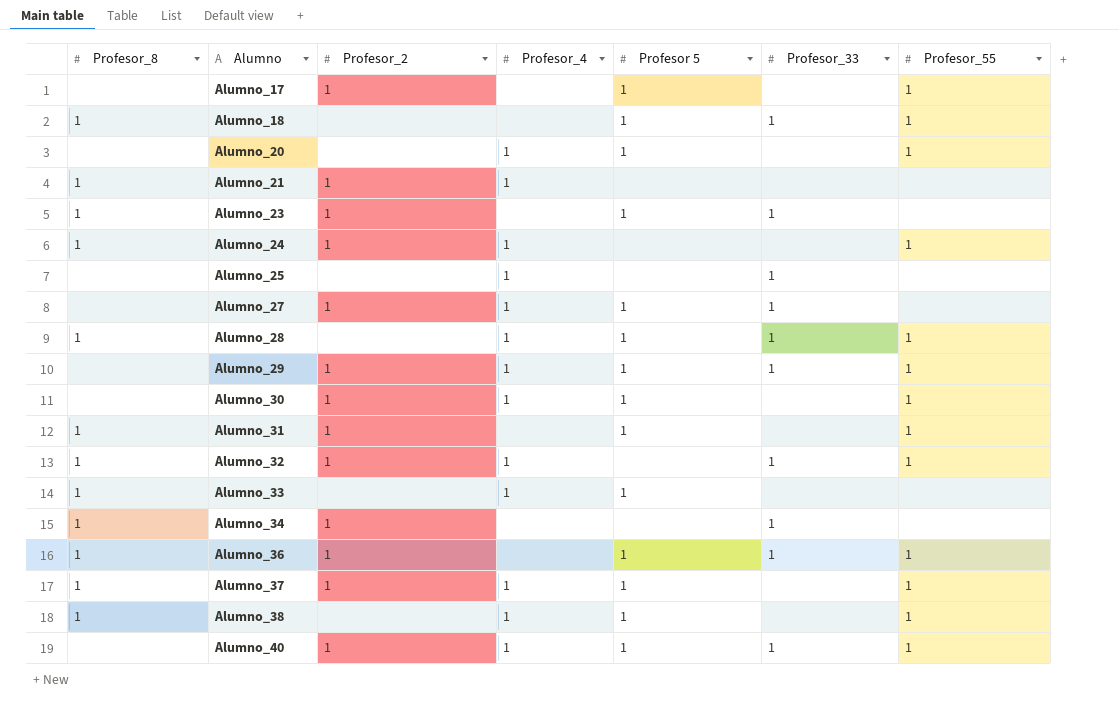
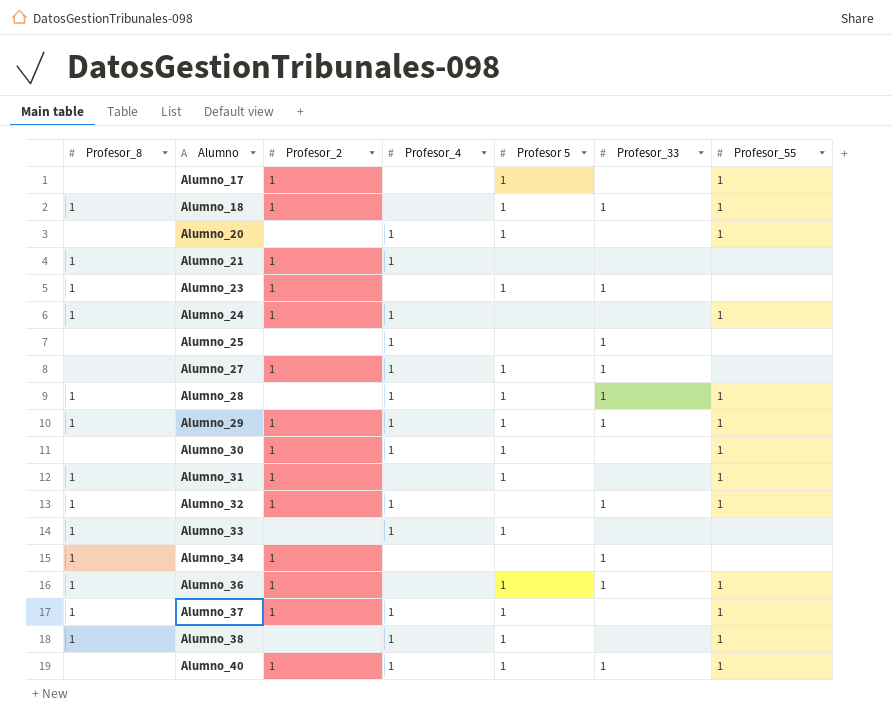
Alumno_18 | Profesor_2: none -> 1
Alumno_29 | Profesor_8: none -> 1

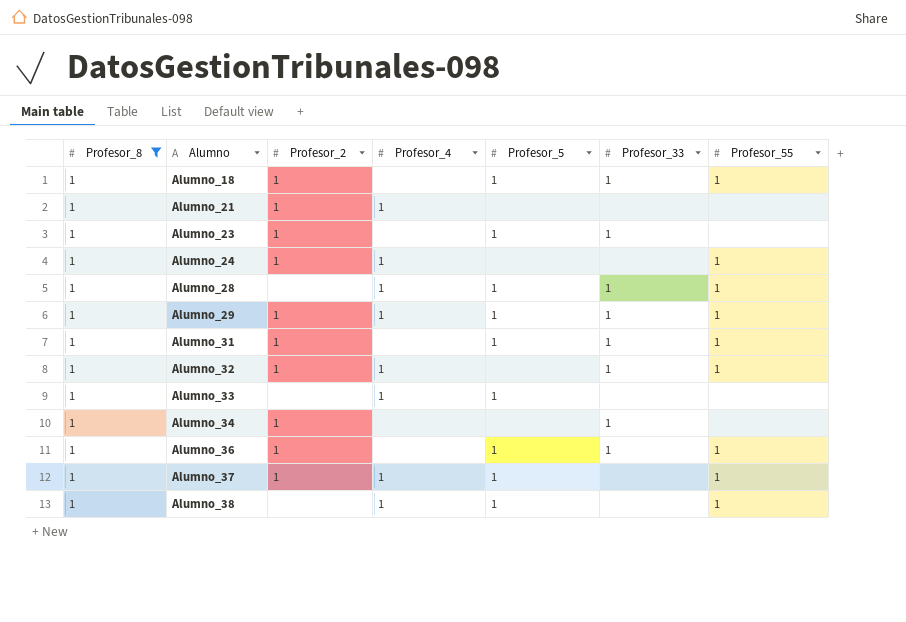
filter: none -> Profesor_8 = 1
column name: Profesor 5 -> Profesor_5
Alumno_31 | Profesor_33: none -> 1

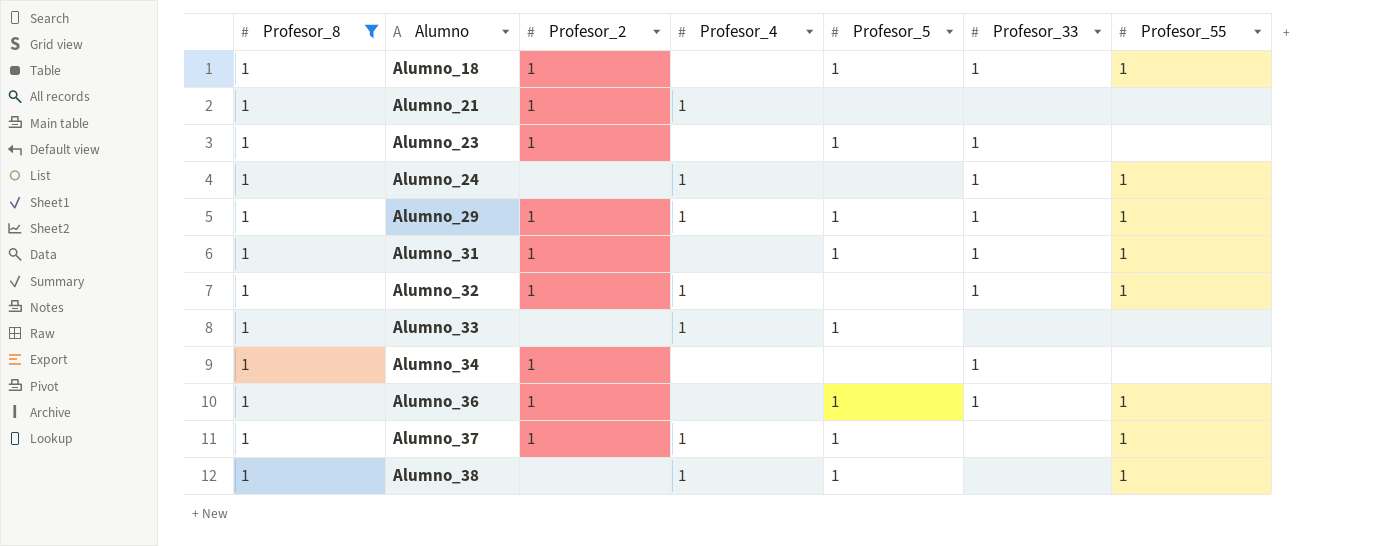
row Alumno_28: 1 | none | 1 | 1 | 1 | 1 -> none
Alumno_24 | Profesor_2: 1 -> none
Alumno_24 | Profesor_33: none -> 1

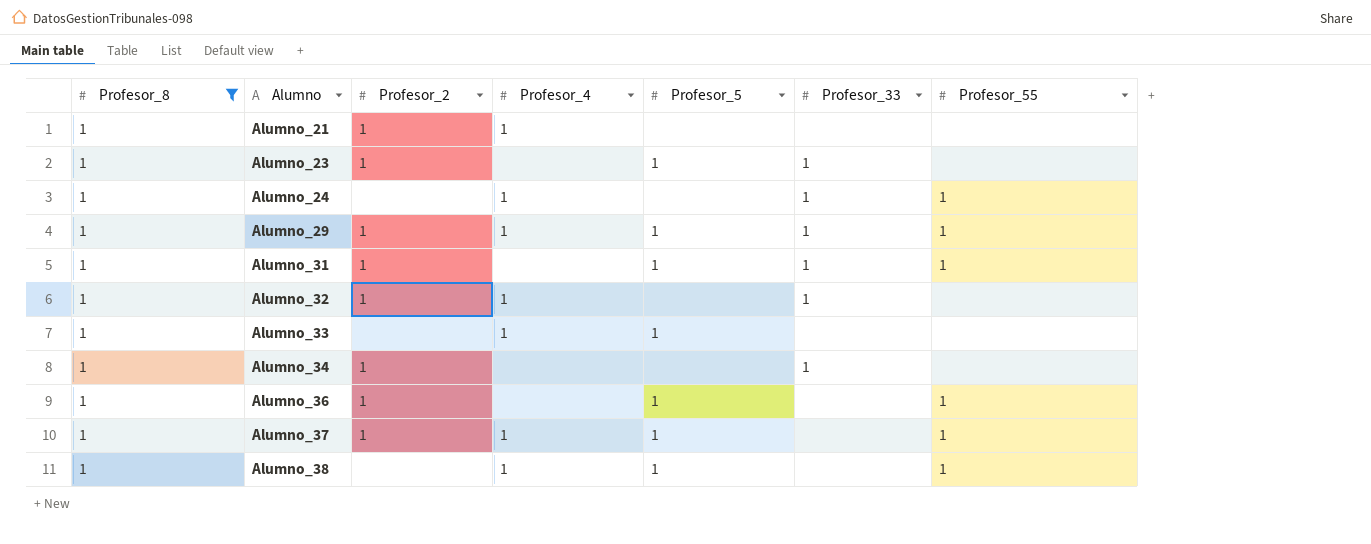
row Alumno_18: 1 | 1 | none | 1 | 1 | 1 -> none
Alumno_32 | Profesor_55: 1 -> none
Alumno_36 | Profesor_33: 1 -> none

